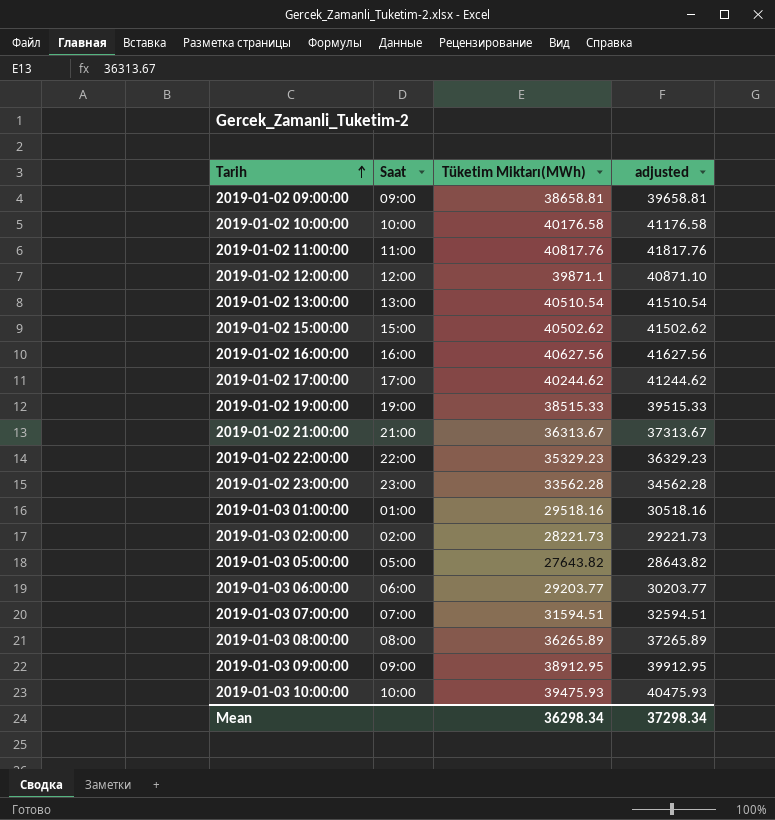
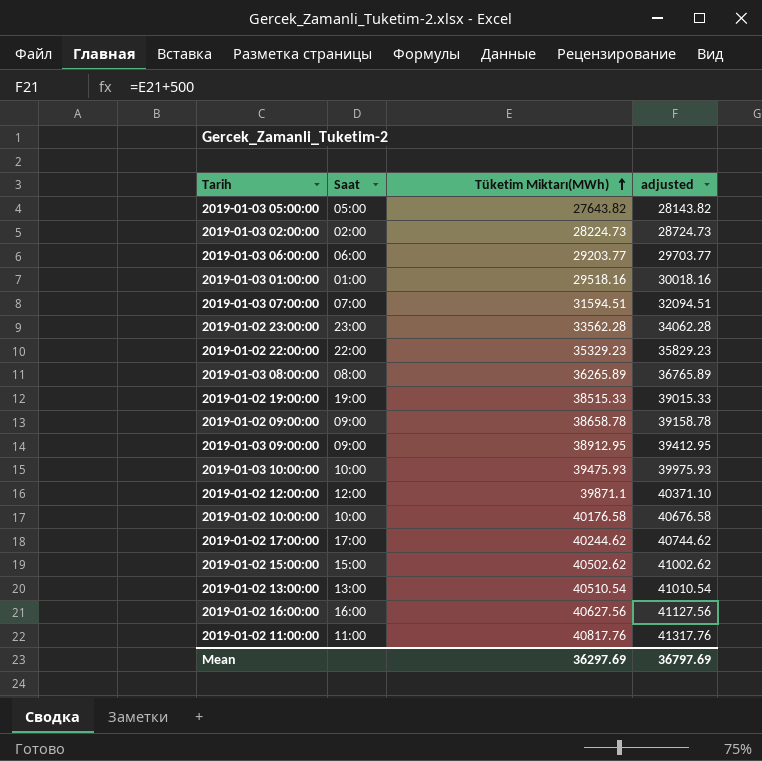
row order: Tarih ascending -> Tüketim Miktarı(MWh) ascending
column adjusted | formula: [Tüketim Miktarı(MWh)] + 1000 -> [Tüketim Miktarı(MWh)] + 500
row 2019-01-02 21:00:00: 21:00 | 36313.67 | 37313.67 -> none
2019-01-03 02:00:00 | Tüketim Miktarı(MWh): 28221.73 -> 28224.73
2019-01-02 09:00:00 | Tüketim Miktarı(MWh): 38658.81 -> 38658.78
Mean | Tüketim Miktarı(MWh): 36298.34 -> 36297.69
Mean | adjusted: 37298.34 -> 36797.69

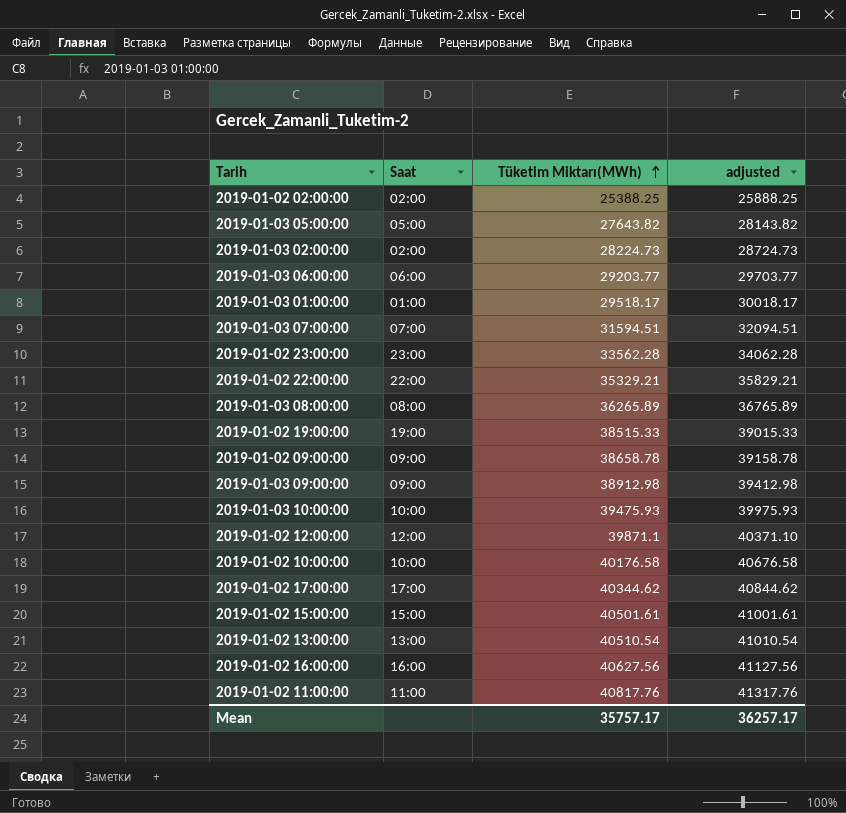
row 2019-01-02 02:00:00: none -> 02:00 | 25388.25 | 25888.25
2019-01-03 01:00:00 | Tüketim Miktarı(MWh): 29518.16 -> 29518.17
2019-01-03 01:00:00 | adjusted: 30018.16 -> 30018.17
2019-01-02 22:00:00 | Tüketim Miktarı(MWh): 35329.23 -> 35329.21
2019-01-02 22:00:00 | adjusted: 35829.23 -> 35829.21
2019-01-03 09:00:00 | Tüketim Miktarı(MWh): 38912.95 -> 38912.98
2019-01-03 09:00:00 | adjusted: 39412.95 -> 39412.98
2019-01-02 17:00:00 | Tüketim Miktarı(MWh): 40244.62 -> 40344.62
2019-01-02 17:00:00 | adjusted: 40744.62 -> 40844.62
2019-01-02 15:00:00 | Tüketim Miktarı(MWh): 40502.62 -> 40501.61
2019-01-02 15:00:00 | adjusted: 41002.62 -> 41001.61
Mean | Tüketim Miktarı(MWh): 36297.69 -> 35757.17
Mean | adjusted: 36797.69 -> 36257.17

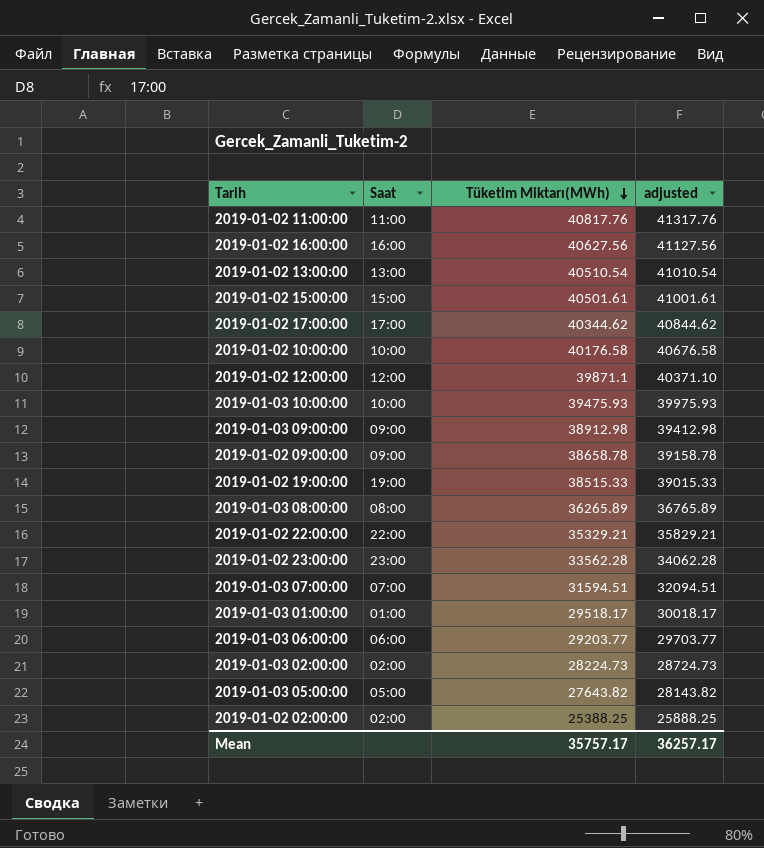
row order: Tüketim Miktarı(MWh) ascending -> Tüketim Miktarı(MWh) descending

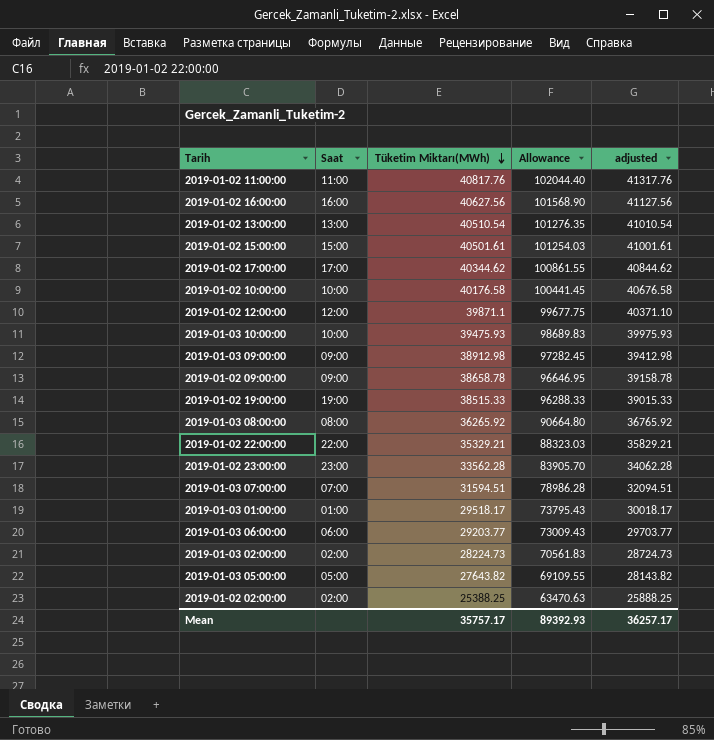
column Allowance | formula: none -> [Tüketim Miktarı(MWh)] * 2.5
2019-01-03 08:00:00 | Tüketim Miktarı(MWh): 36265.89 -> 36265.92
2019-01-03 08:00:00 | adjusted: 36765.89 -> 36765.92

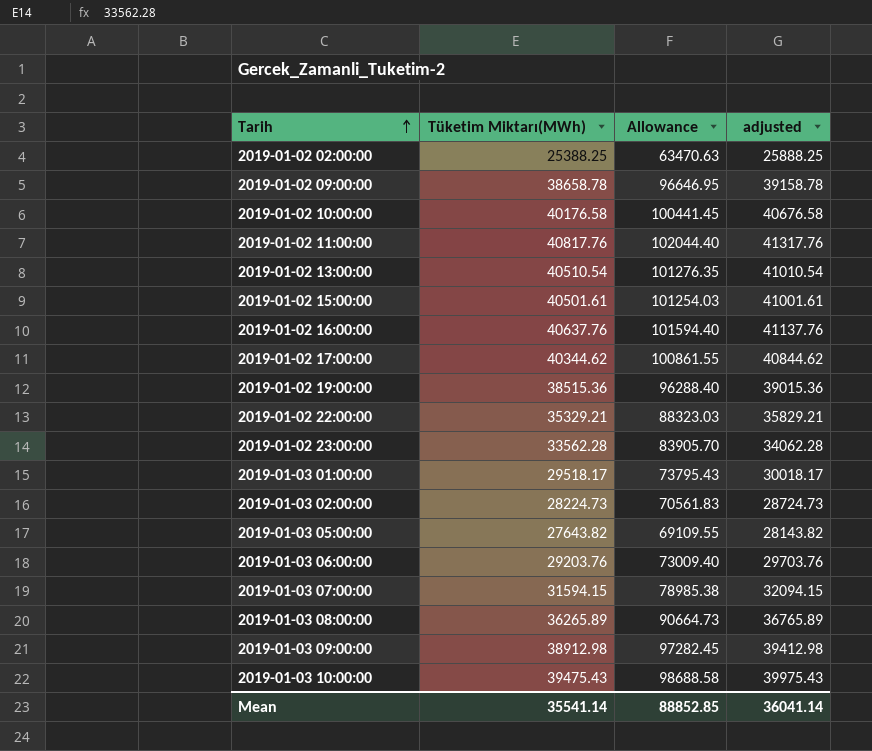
row order: Tüketim Miktarı(MWh) descending -> Tarih ascending
column Saat | position: 2 -> none
row 2019-01-02 12:00:00: 12:00 | 39871.1 | 99677.75 | 40371.10 -> none
2019-01-02 16:00:00 | Tüketim Miktarı(MWh): 40627.56 -> 40637.76
2019-01-02 16:00:00 | Allowance: 101568.90 -> 101594.40
2019-01-02 16:00:00 | adjusted: 41127.56 -> 41137.76
2019-01-02 19:00:00 | Tüketim Miktarı(MWh): 38515.33 -> 38515.36
2019-01-02 19:00:00 | Allowance: 96288.33 -> 96288.40
2019-01-02 19:00:00 | adjusted: 39015.33 -> 39015.36
2019-01-03 06:00:00 | Tüketim Miktarı(MWh): 29203.77 -> 29203.76
2019-01-03 06:00:00 | Allowance: 73009.43 -> 73009.40
2019-01-03 06:00:00 | adjusted: 29703.77 -> 29703.76
2019-01-03 07:00:00 | Tüketim Miktarı(MWh): 31594.51 -> 31594.15
2019-01-03 07:00:00 | Allowance: 78986.28 -> 78985.38
2019-01-03 07:00:00 | adjusted: 32094.51 -> 32094.15
2019-01-03 08:00:00 | Tüketim Miktarı(MWh): 36265.92 -> 36265.89
2019-01-03 08:00:00 | Allowance: 90664.80 -> 90664.73
2019-01-03 08:00:00 | adjusted: 36765.92 -> 36765.89
2019-01-03 10:00:00 | Tüketim Miktarı(MWh): 39475.93 -> 39475.43
2019-01-03 10:00:00 | Allowance: 98689.83 -> 98688.58
2019-01-03 10:00:00 | adjusted: 39975.93 -> 39975.43
Mean | Tüketim Miktarı(MWh): 35757.17 -> 35541.14
Mean | Allowance: 89392.93 -> 88852.85
Mean | adjusted: 36257.17 -> 36041.14

